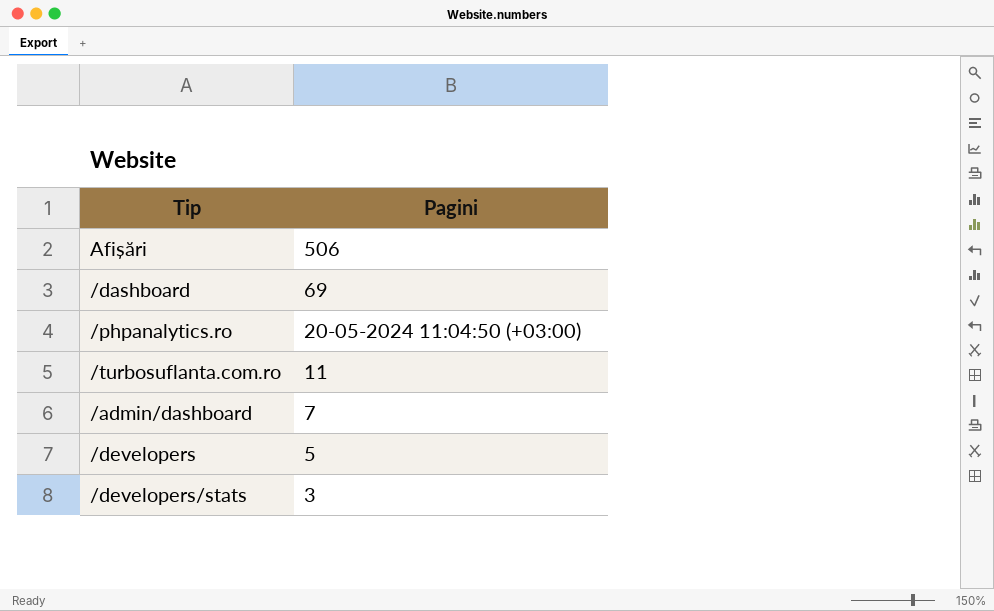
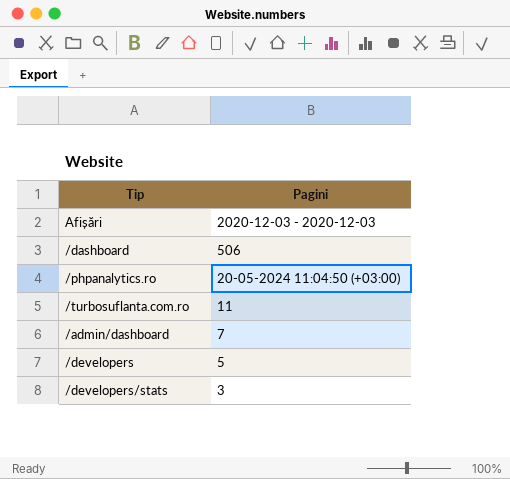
Afișări | Pagini: 506 -> 2020-12-03 - 2020-12-03
/dashboard | Pagini: 69 -> 506

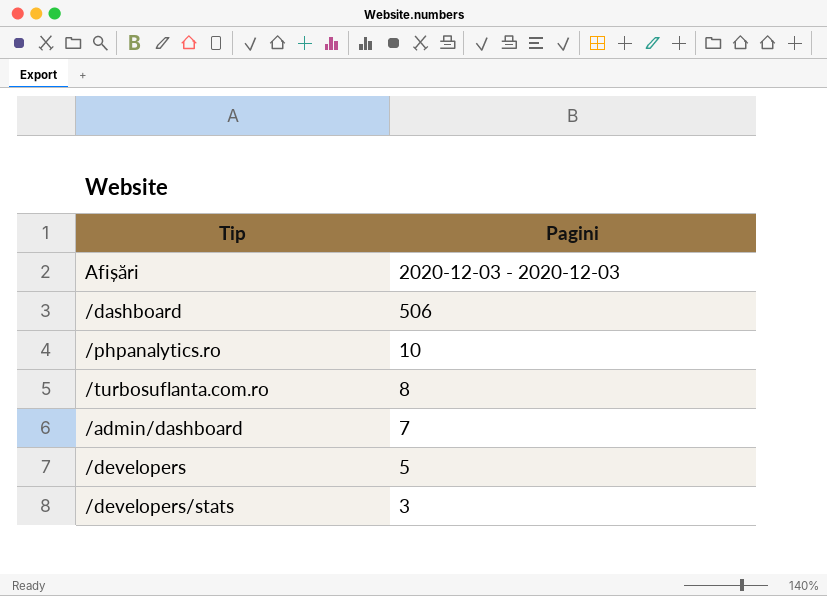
/phpanalytics.ro | Pagini: 20-05-2024 11:04:50 (+03:00) -> 10
/turbosuflanta.com.ro | Pagini: 11 -> 8

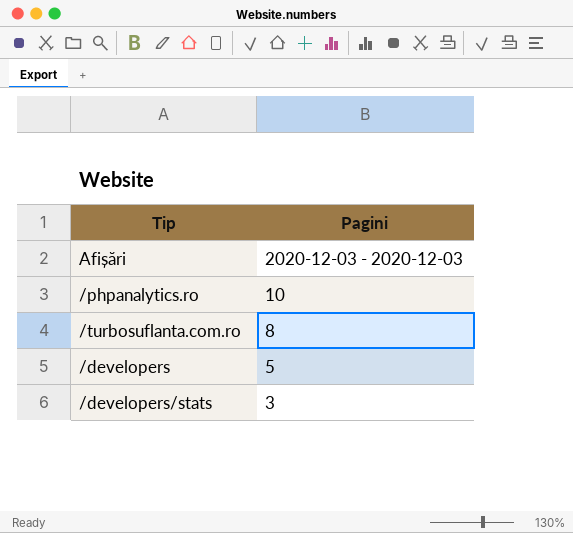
row /dashboard: 506 -> none
row /admin/dashboard: 7 -> none

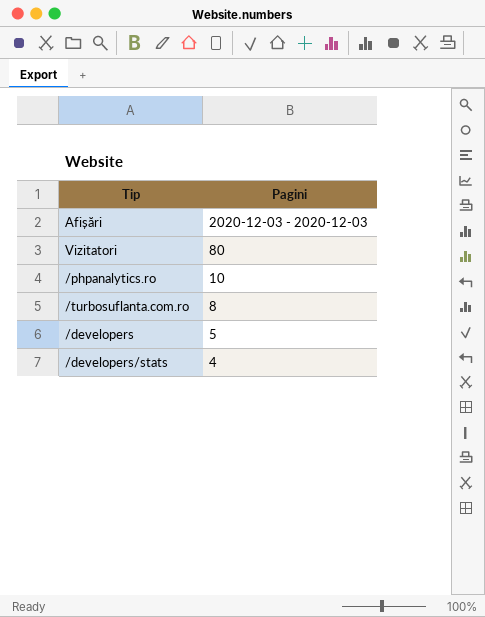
row Vizitatori: none -> 80
/developers/stats | Pagini: 3 -> 4

